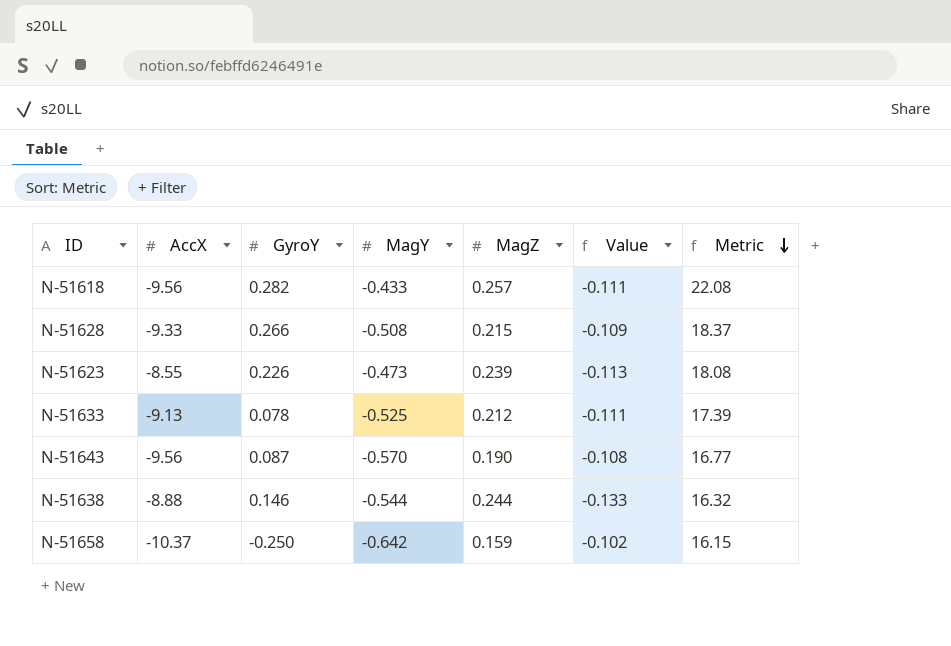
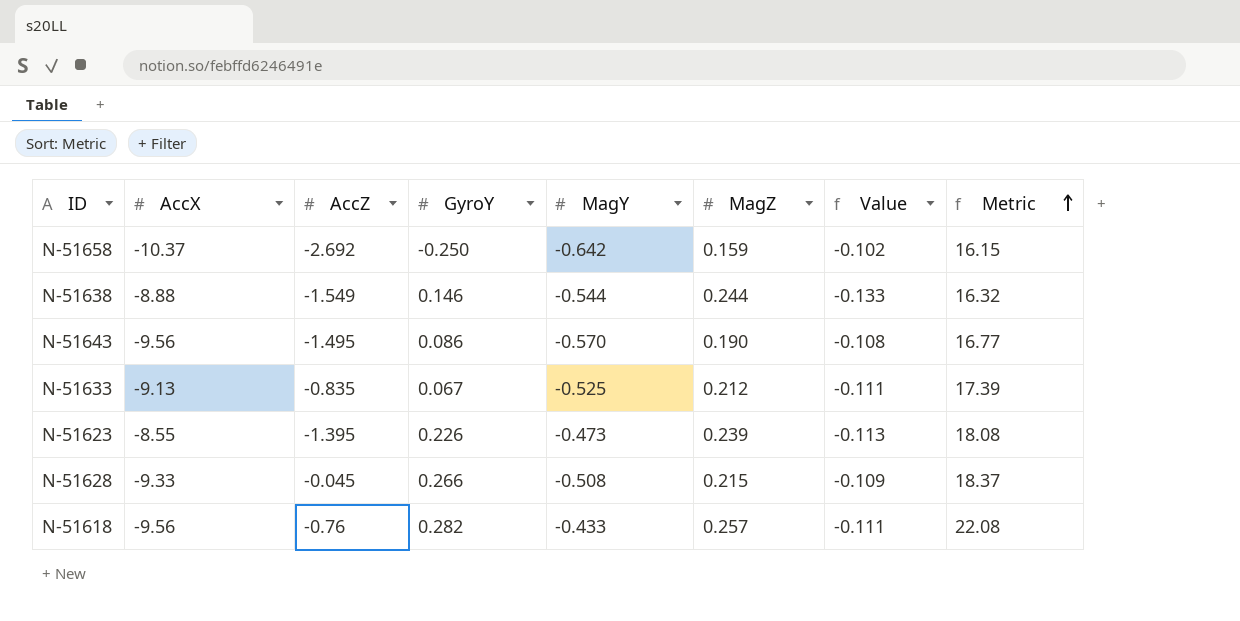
row order: Metric descending -> Metric ascending
column AccZ | position: none -> 3
N-51643 | GyroY: 0.087 -> 0.086
N-51633 | GyroY: 0.078 -> 0.067

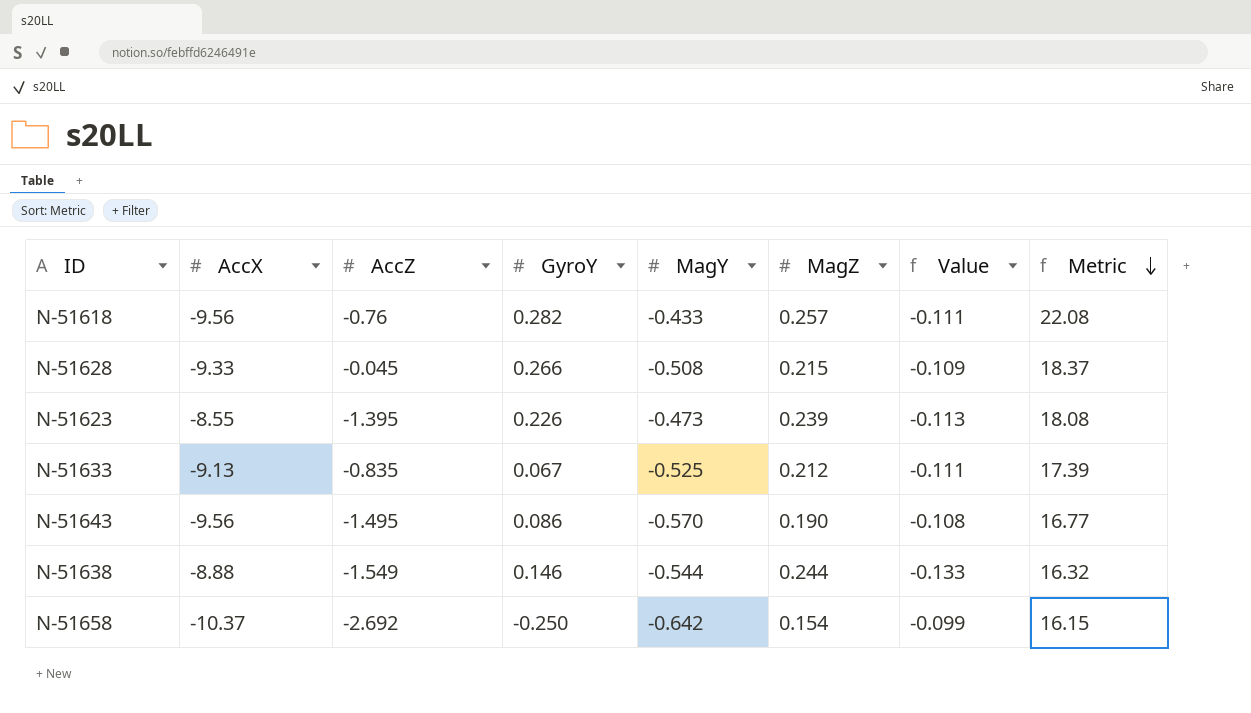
row order: Metric ascending -> Metric descending
N-51658 | MagZ: 0.159 -> 0.154
N-51658 | Value: -0.102 -> -0.099

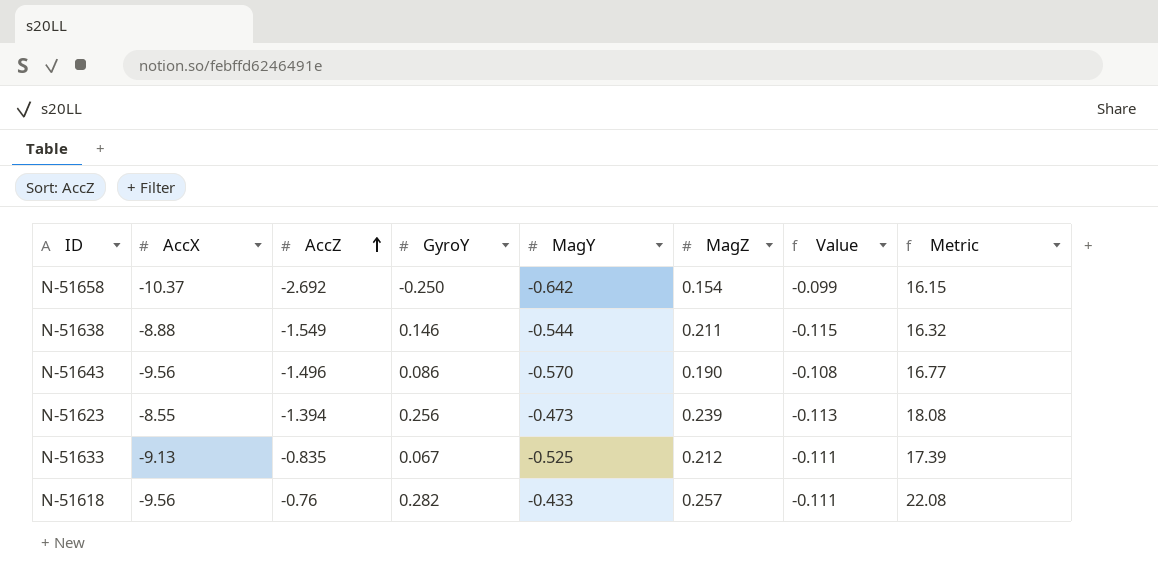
row order: Metric descending -> AccZ ascending
row N-51628: -9.33 | -0.045 | 0.266 | -0.508 | 0.215 | -0.109 | 18.37 -> none
N-51638 | MagZ: 0.244 -> 0.211
N-51638 | Value: -0.133 -> -0.115
N-51643 | AccZ: -1.495 -> -1.496
N-51623 | AccZ: -1.395 -> -1.394
N-51623 | GyroY: 0.226 -> 0.256

